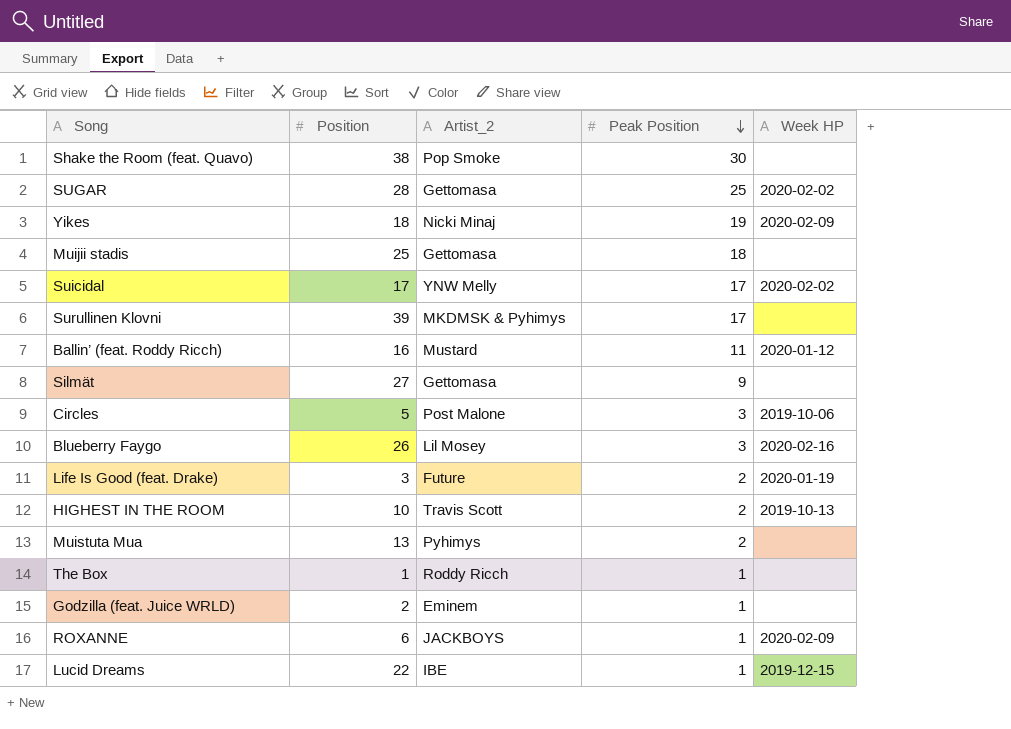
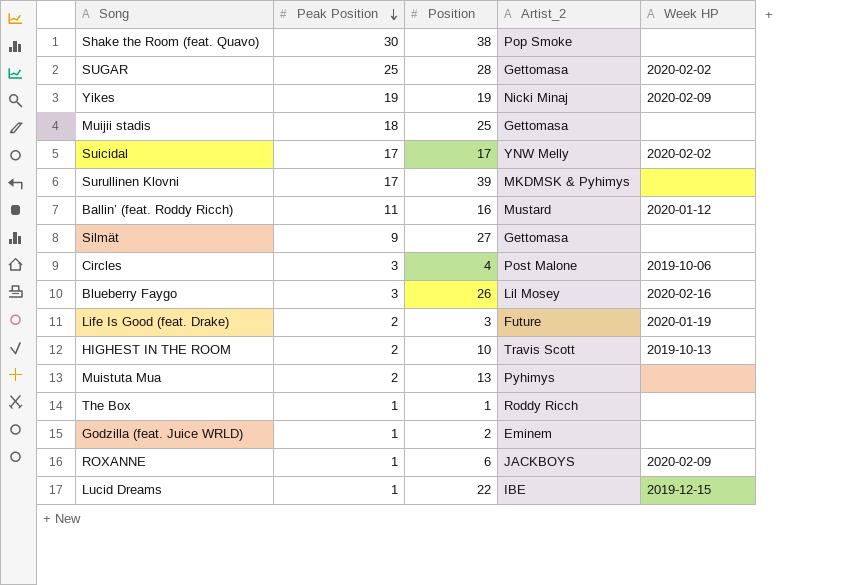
column Peak Position | position: 4 -> 2
Yikes | Position: 18 -> 19
Circles | Position: 5 -> 4

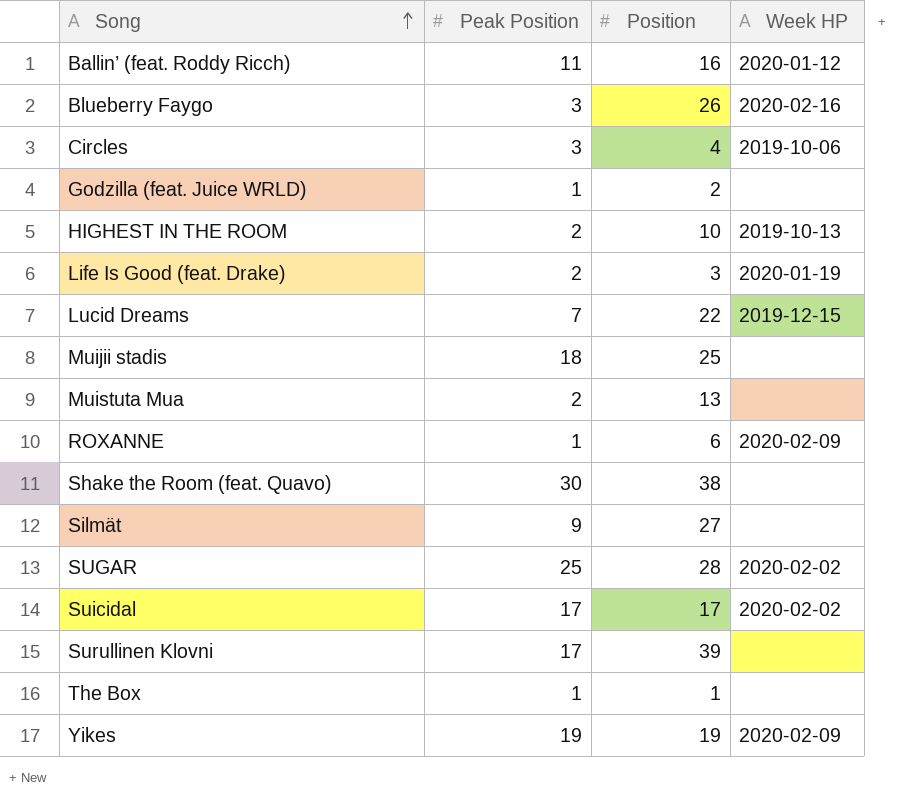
row order: Peak Position descending -> Song ascending
column Artist_2 | position: 4 -> none
Lucid Dreams | Peak Position: 1 -> 7

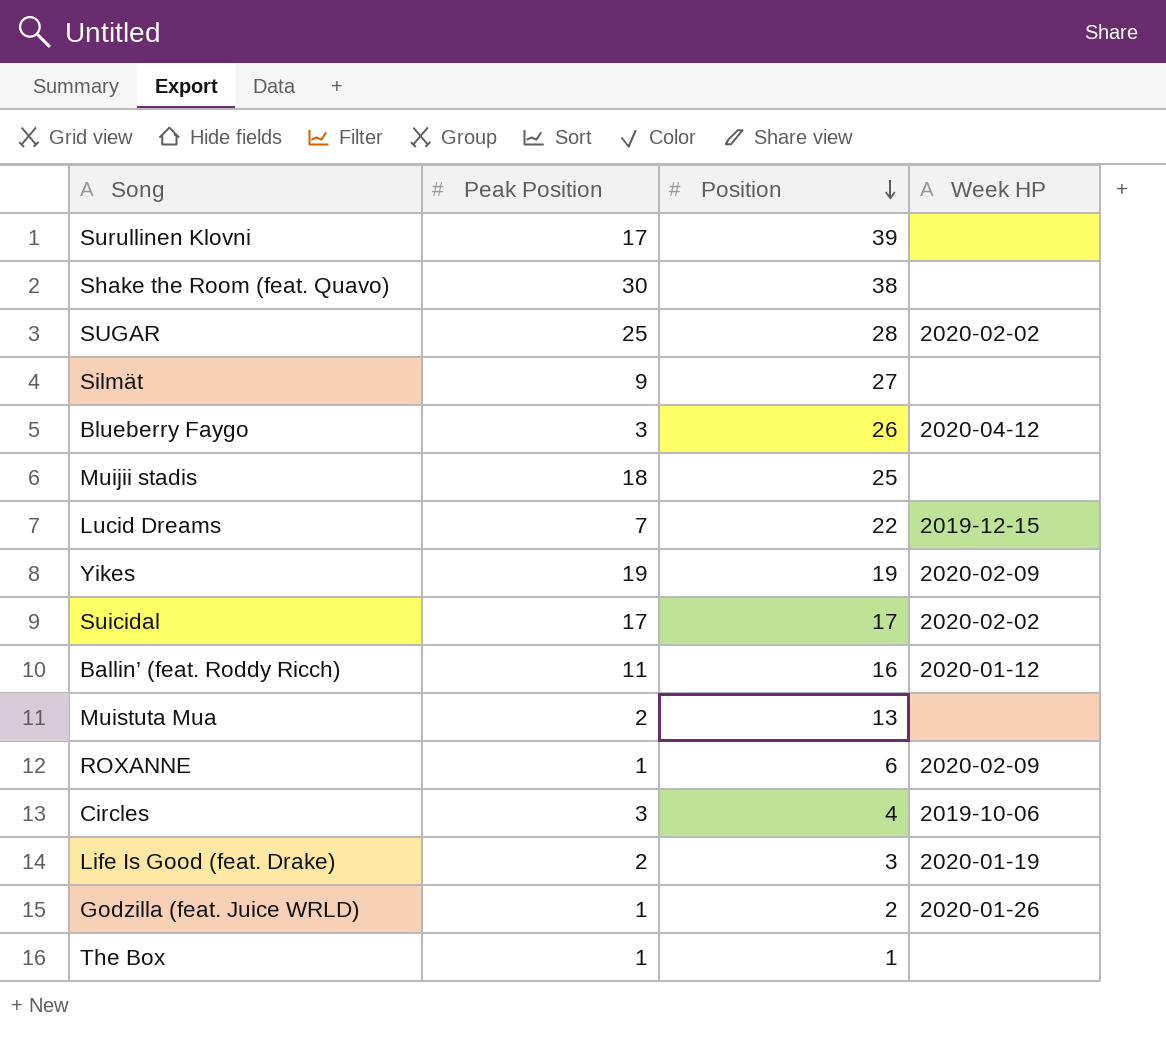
row order: Song ascending -> Position descending
row HIGHEST IN THE ROOM: 2 | 10 | 2019-10-13 -> none
Blueberry Faygo | Week HP: 2020-02-16 -> 2020-04-12
Godzilla (feat. Juice WRLD) | Week HP: none -> 2020-01-26

